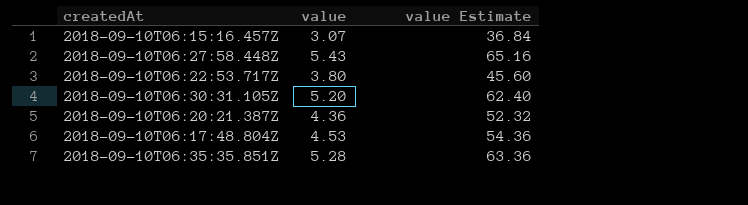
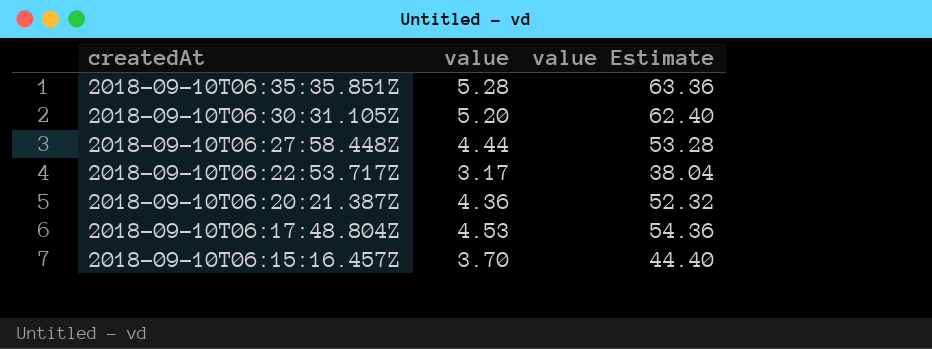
row order: none -> createdAt descending
2018-09-10T06:27:58.448Z | value: 5.43 -> 4.44
2018-09-10T06:27:58.448Z | value Estimate: 65.16 -> 53.28
2018-09-10T06:22:53.717Z | value: 3.80 -> 3.17
2018-09-10T06:22:53.717Z | value Estimate: 45.60 -> 38.04
2018-09-10T06:15:16.457Z | value: 3.07 -> 3.70
2018-09-10T06:15:16.457Z | value Estimate: 36.84 -> 44.40

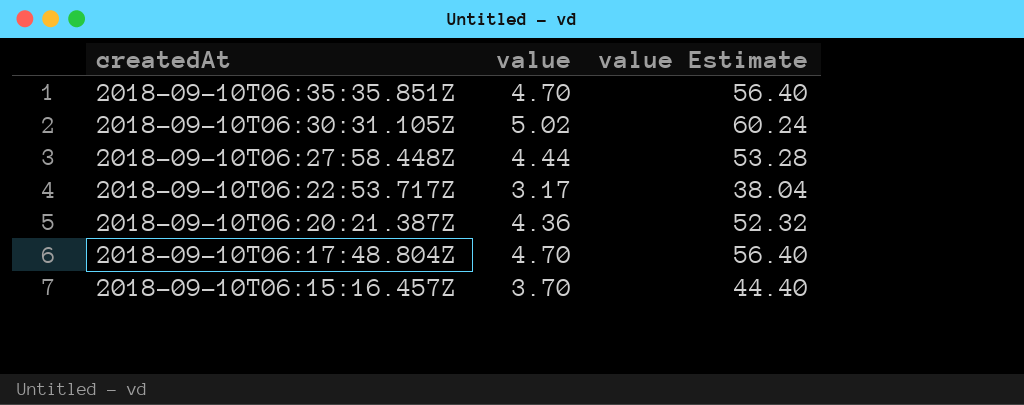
2018-09-10T06:35:35.851Z | value: 5.28 -> 4.70
2018-09-10T06:35:35.851Z | value Estimate: 63.36 -> 56.40
2018-09-10T06:30:31.105Z | value: 5.20 -> 5.02
2018-09-10T06:30:31.105Z | value Estimate: 62.40 -> 60.24
2018-09-10T06:17:48.804Z | value: 4.53 -> 4.70
2018-09-10T06:17:48.804Z | value Estimate: 54.36 -> 56.40

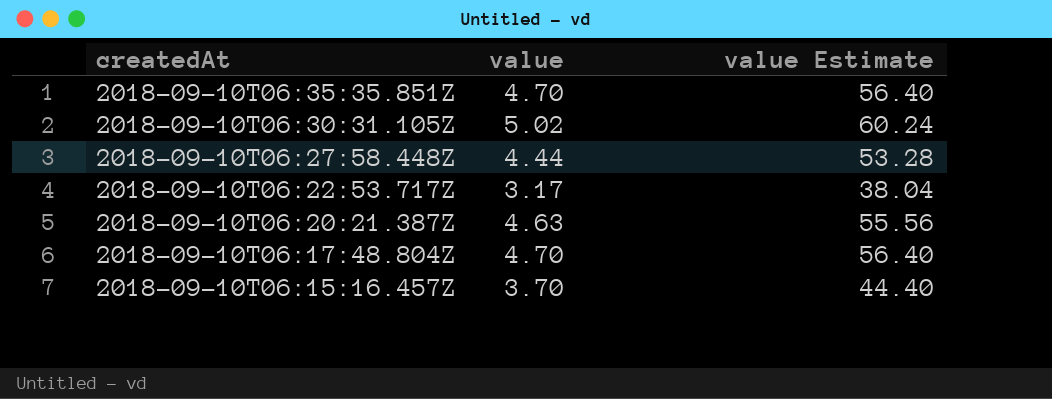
2018-09-10T06:20:21.387Z | value: 4.36 -> 4.63
2018-09-10T06:20:21.387Z | value Estimate: 52.32 -> 55.56

